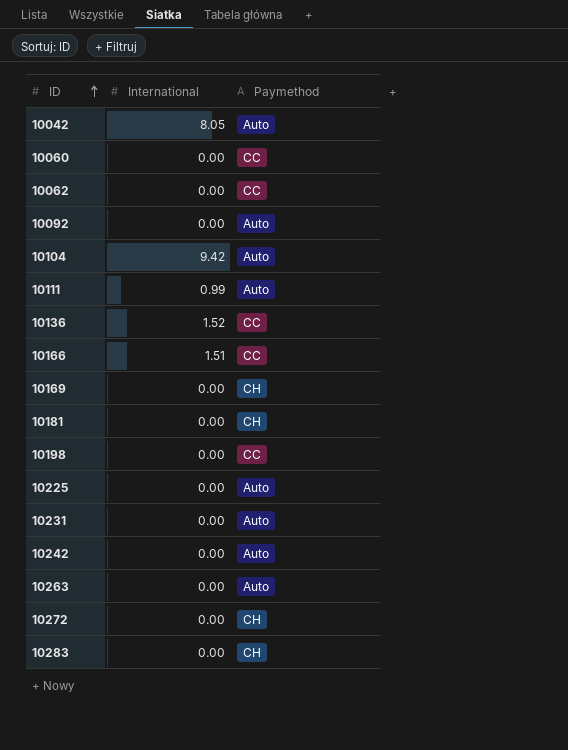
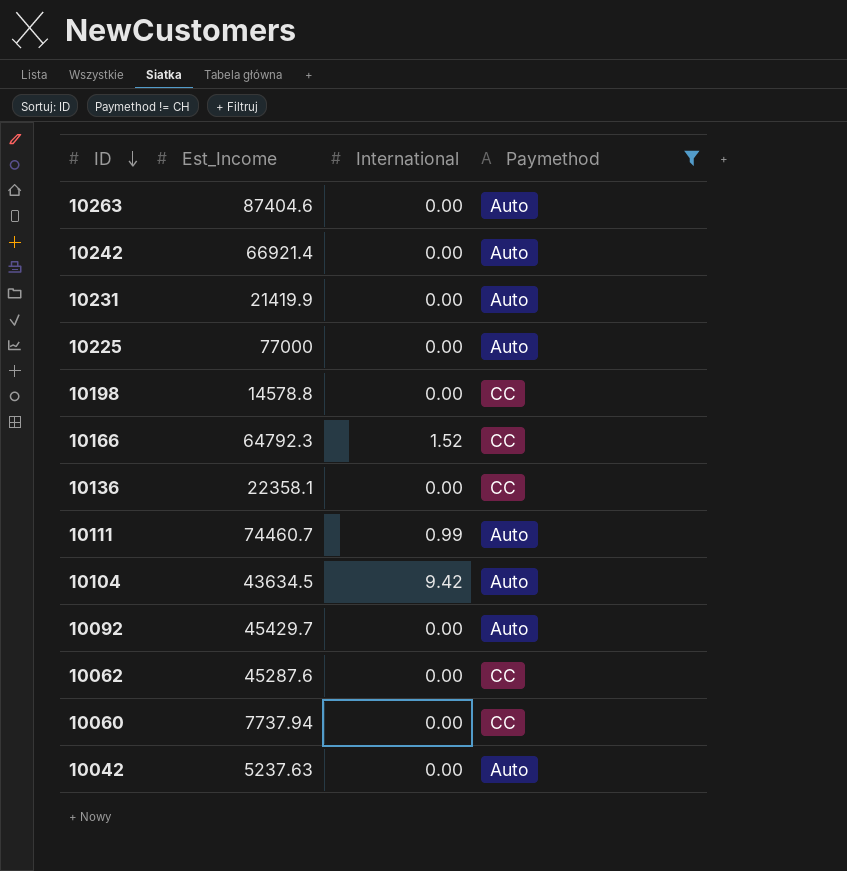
filter: none -> Paymethod != CH
row order: ID ascending -> ID descending
column Est_Income | position: none -> 2
10166 | International: 1.51 -> 1.52
10136 | International: 1.52 -> 0.00
10042 | International: 8.05 -> 0.00

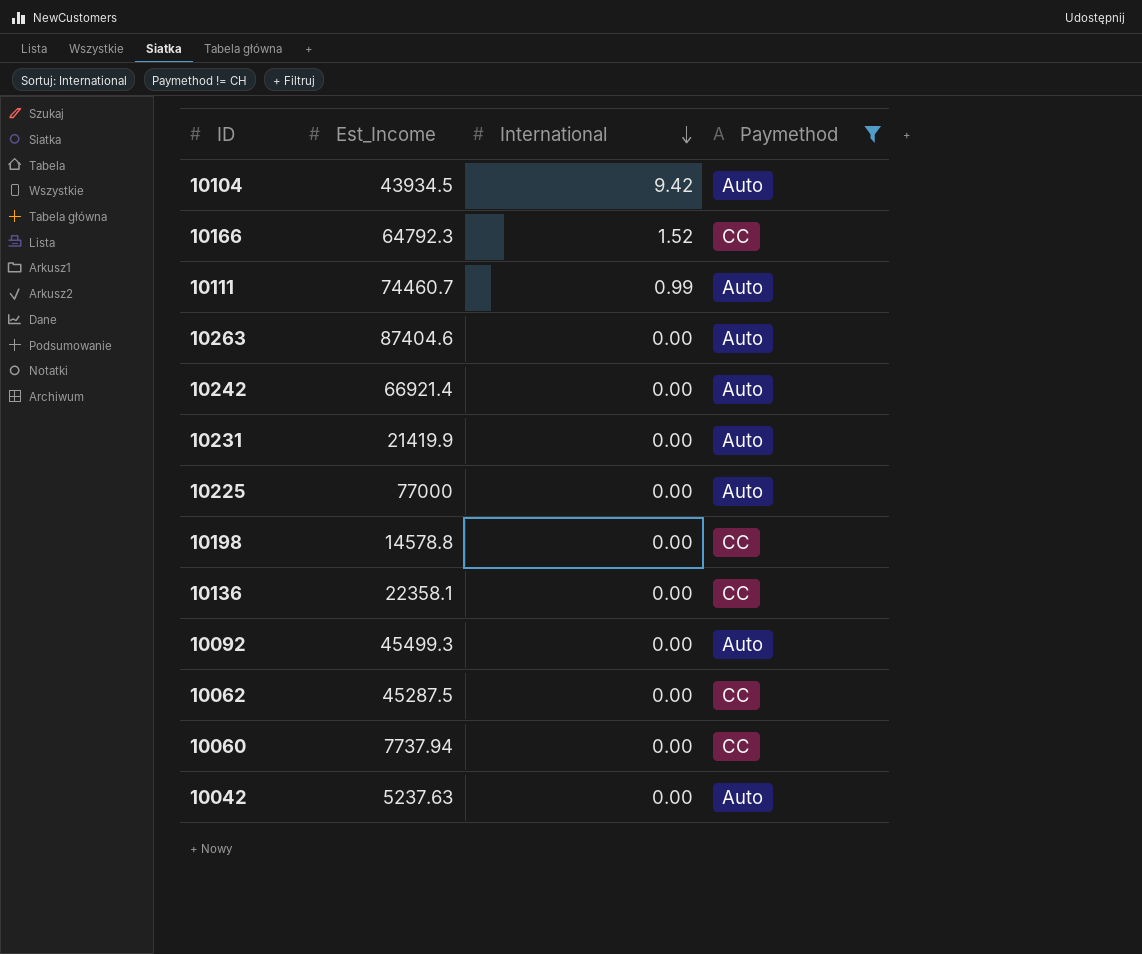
row order: ID descending -> International descending
10104 | Est_Income: 43634.5 -> 43934.5
10092 | Est_Income: 45429.7 -> 45499.3
10062 | Est_Income: 45287.6 -> 45287.5

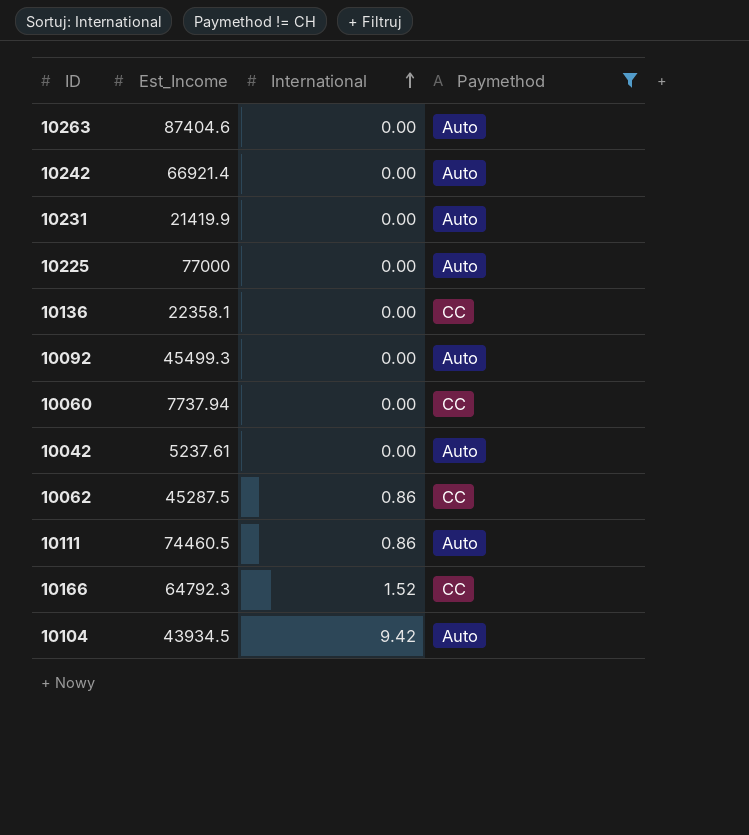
row order: International descending -> International ascending
row 10198: 14578.8 | 0.00 | CC -> none
10042 | Est_Income: 5237.63 -> 5237.61
10062 | International: 0.00 -> 0.86
10111 | Est_Income: 74460.7 -> 74460.5
10111 | International: 0.99 -> 0.86

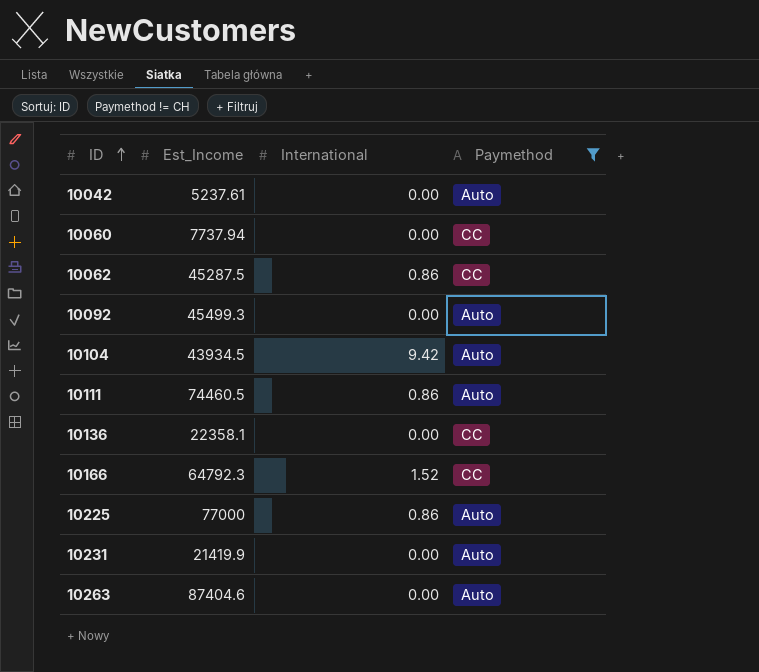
row order: International ascending -> ID ascending
row 10242: 66921.4 | 0.00 | Auto -> none
10225 | International: 0.00 -> 0.86

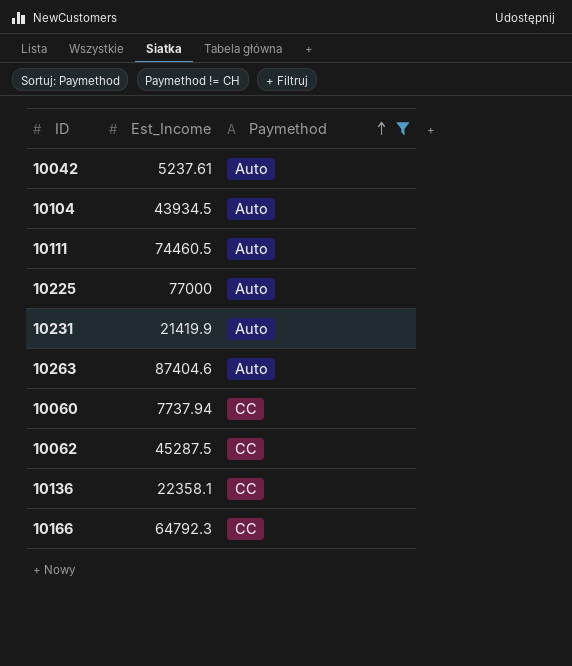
row order: ID ascending -> Paymethod ascending
column International | position: 3 -> none
row 10092: 45499.3 | 0.00 | Auto -> none

